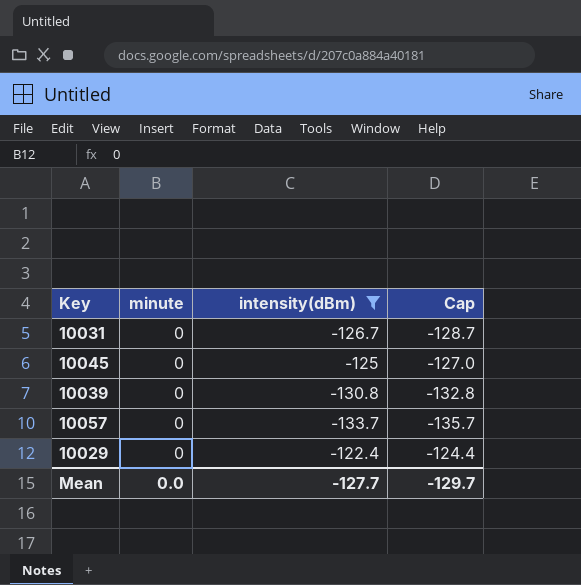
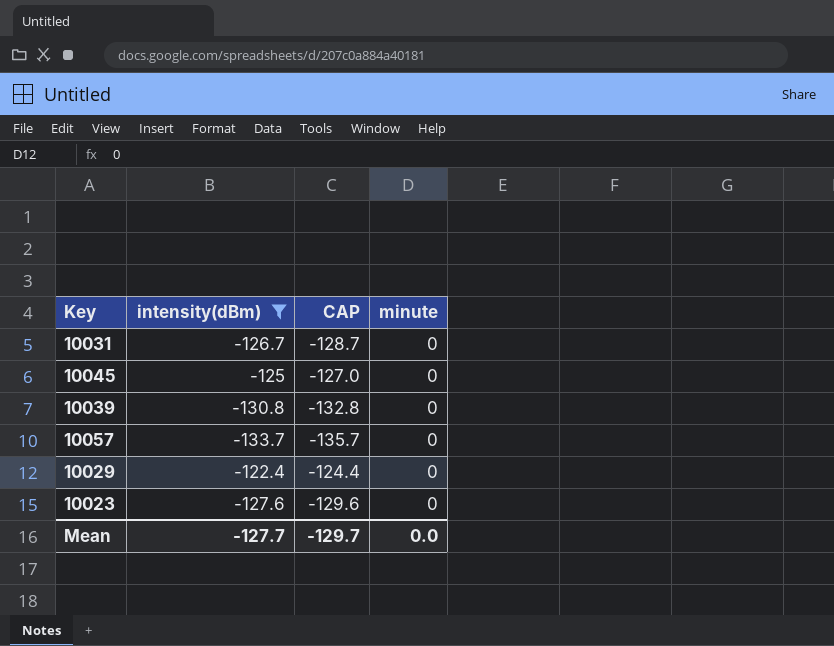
column name: Cap -> CAP
column minute | position: 2 -> 4
row 10023: none -> -127.6 | -129.6 | 0

